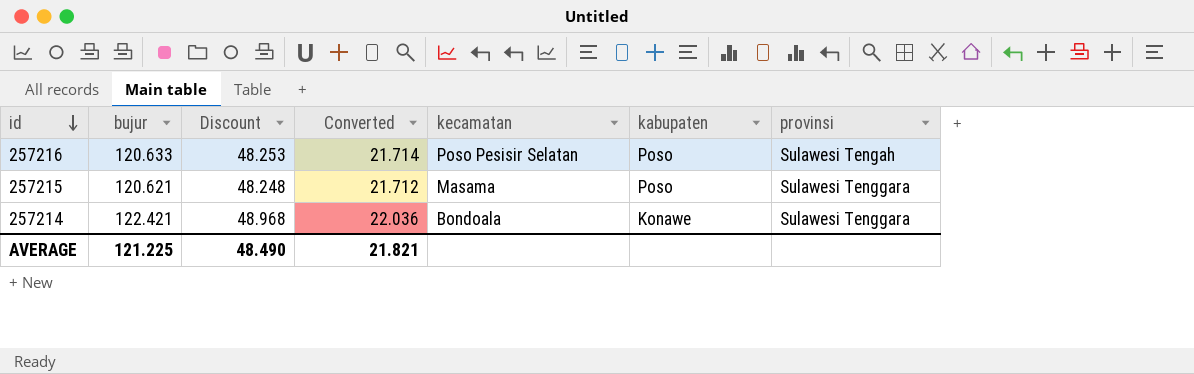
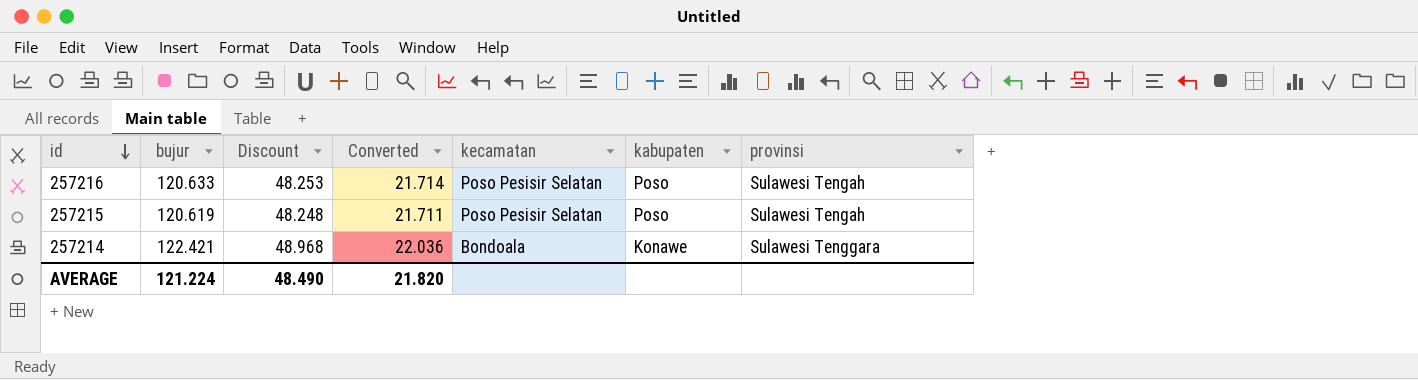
257215 | bujur: 120.621 -> 120.619
257215 | Converted: 21.712 -> 21.711
257215 | kecamatan: Masama -> Poso Pesisir Selatan
257215 | provinsi: Sulawesi Tenggara -> Sulawesi Tengah
AVERAGE | bujur: 121.225 -> 121.224
AVERAGE | Converted: 21.821 -> 21.820

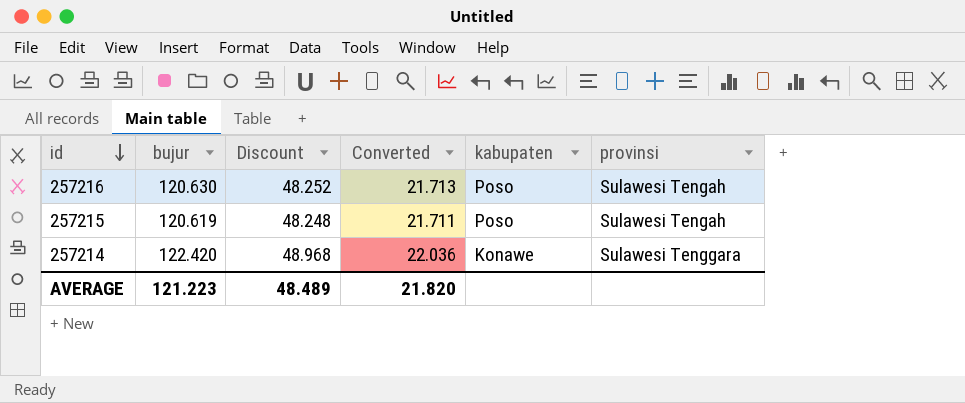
column kecamatan | position: 5 -> none
257216 | bujur: 120.633 -> 120.630
257216 | Discount: 48.253 -> 48.252
257216 | Converted: 21.714 -> 21.713
257214 | bujur: 122.421 -> 122.420
AVERAGE | bujur: 121.224 -> 121.223
AVERAGE | Discount: 48.490 -> 48.489

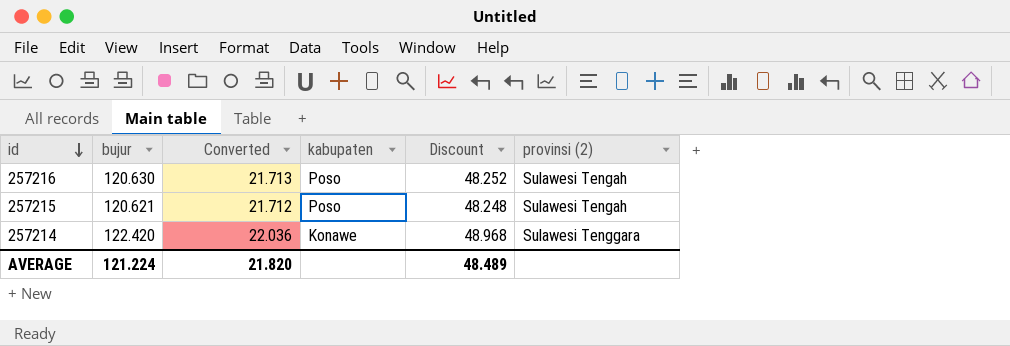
column Discount | position: 3 -> 5
column name: provinsi -> provinsi (2)
257215 | bujur: 120.619 -> 120.621
257215 | Converted: 21.711 -> 21.712
AVERAGE | bujur: 121.223 -> 121.224

